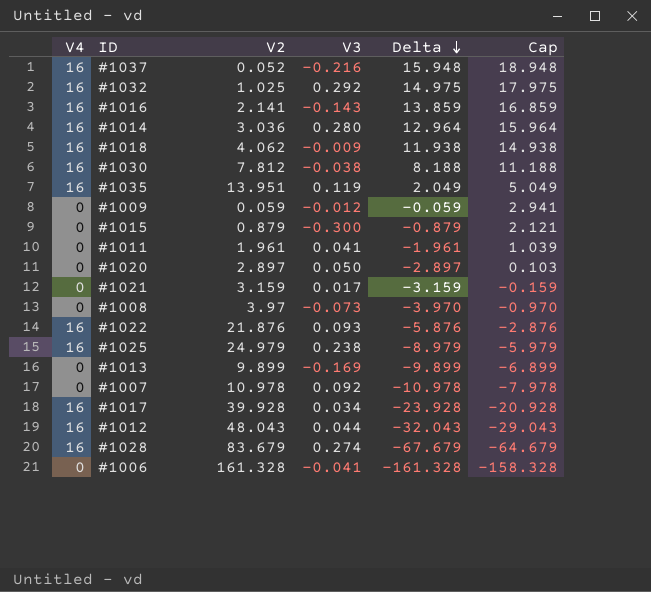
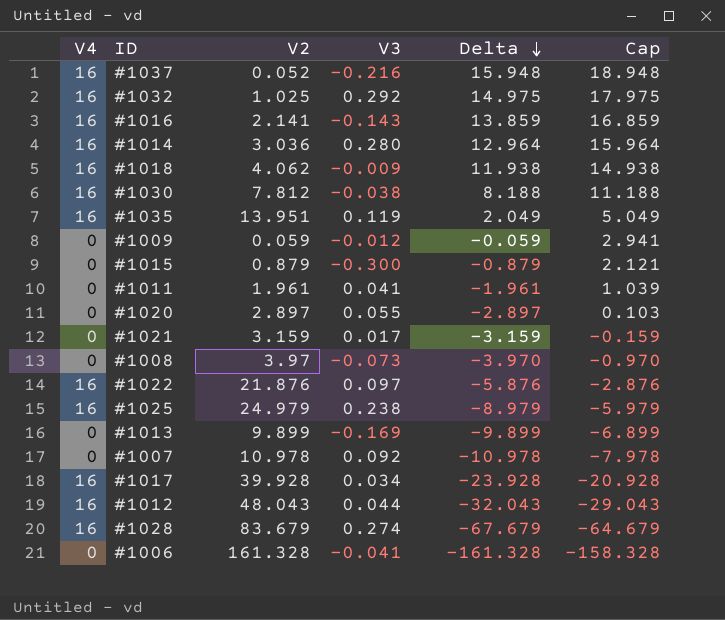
#1020 | V3: 0.050 -> 0.055
#1022 | V3: 0.093 -> 0.097

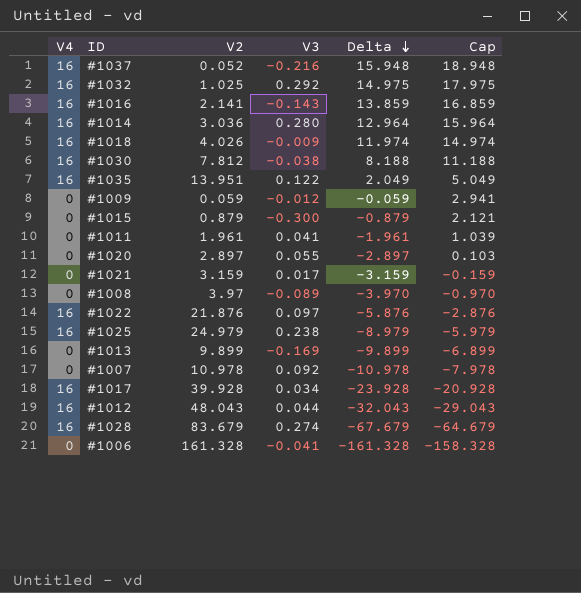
#1018 | V2: 4.062 -> 4.026
#1018 | Delta: 11.938 -> 11.974
#1018 | Cap: 14.938 -> 14.974
#1035 | V3: 0.119 -> 0.122
#1008 | V3: -0.073 -> -0.089

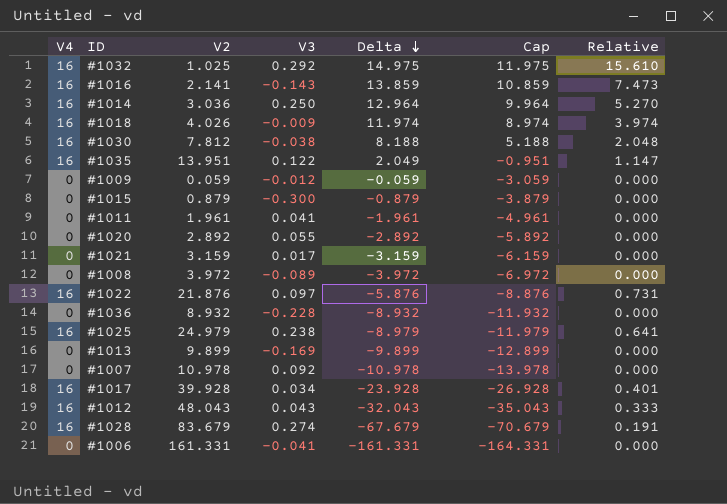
column Cap | formula: [Delta] + 3 -> [Delta] - 3
column Relative | formula: none -> [V4] / [V2]
row #1037: 16 | 0.052 | -0.216 | 15.948 | 18.948 -> none
#1014 | V3: 0.280 -> 0.250
#1020 | V2: 2.897 -> 2.892
#1020 | Delta: -2.897 -> -2.892
#1008 | V2: 3.97 -> 3.972
#1008 | Delta: -3.970 -> -3.972
row #1036: none -> 0 | 8.932 | -0.228 | -8.932 | -11.932 | 0.000
#1012 | V3: 0.044 -> 0.043
#1006 | V2: 161.328 -> 161.331
#1006 | Delta: -161.328 -> -161.331

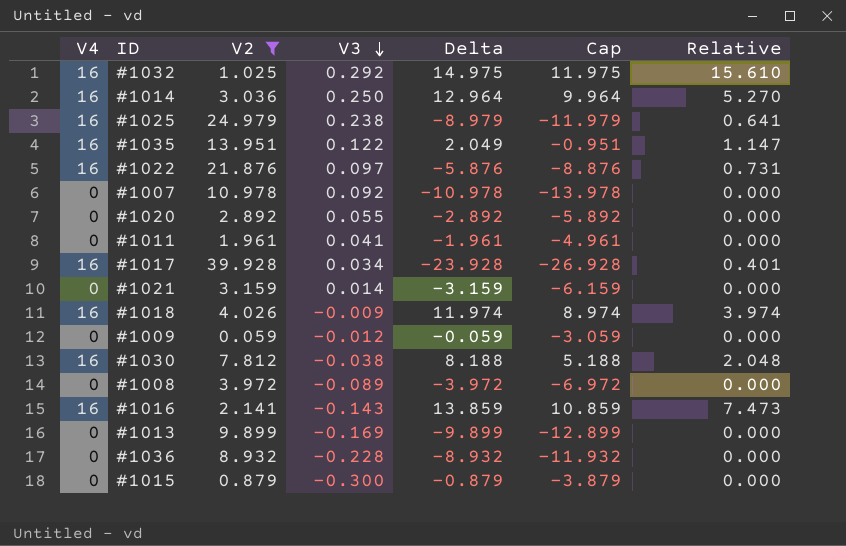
filter: none -> V2 <= 39.928
row order: Delta descending -> V3 descending
#1021 | V3: 0.017 -> 0.014

